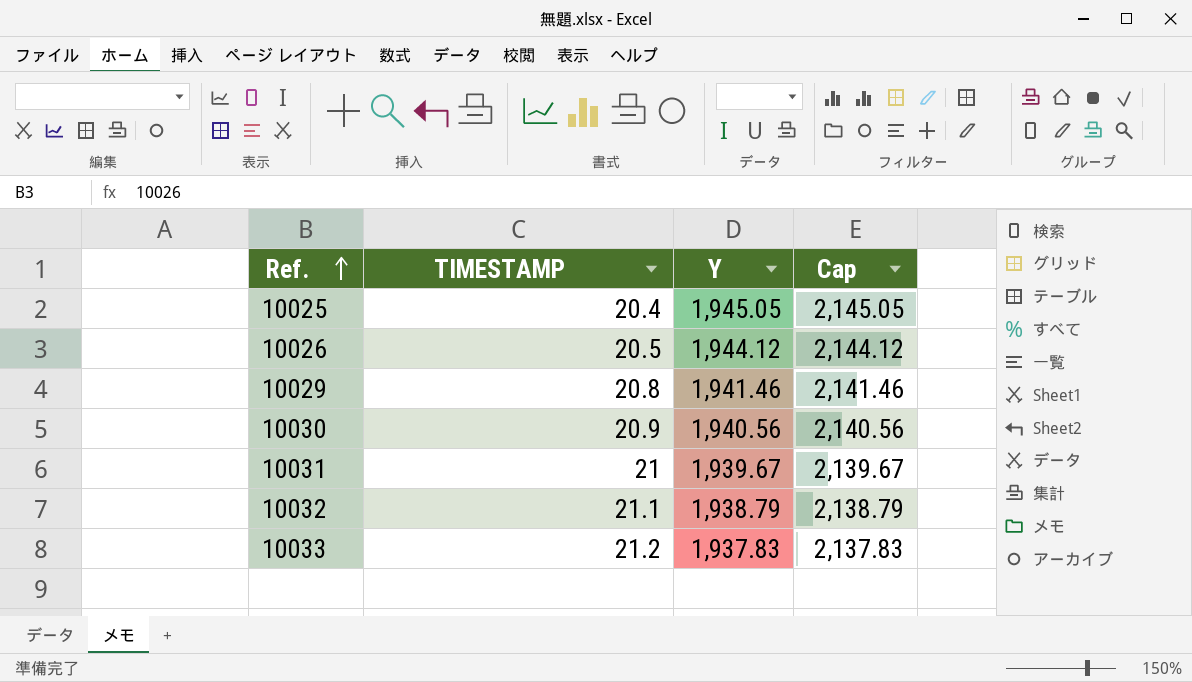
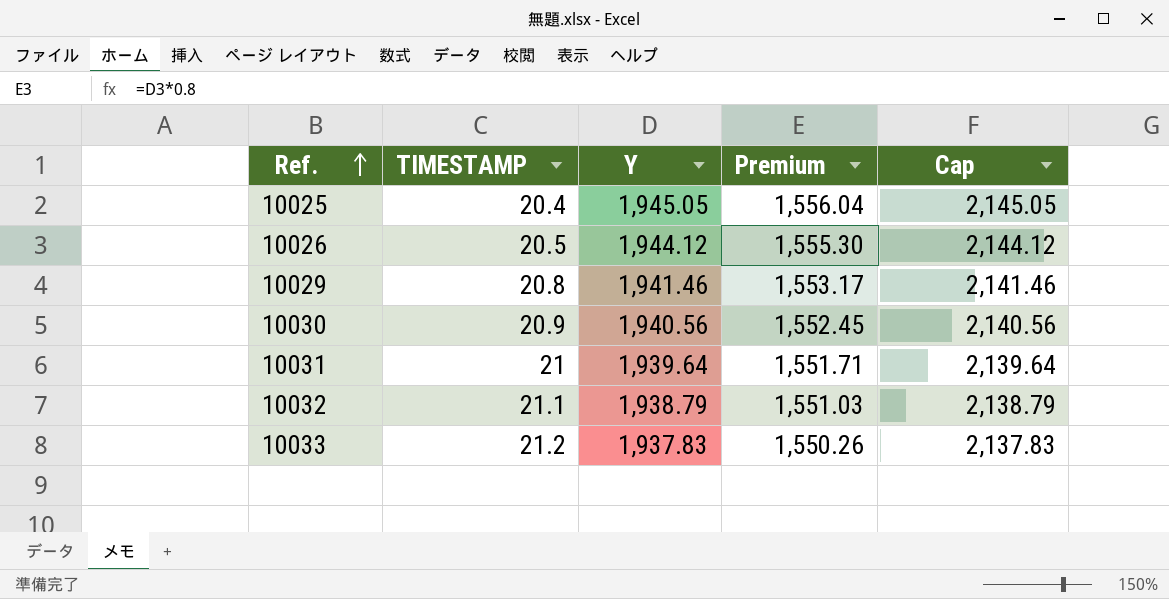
column Premium | formula: none -> [Y] * 0.8
10031 | Y: 1,939.67 -> 1,939.64
10031 | Cap: 2,139.67 -> 2,139.64

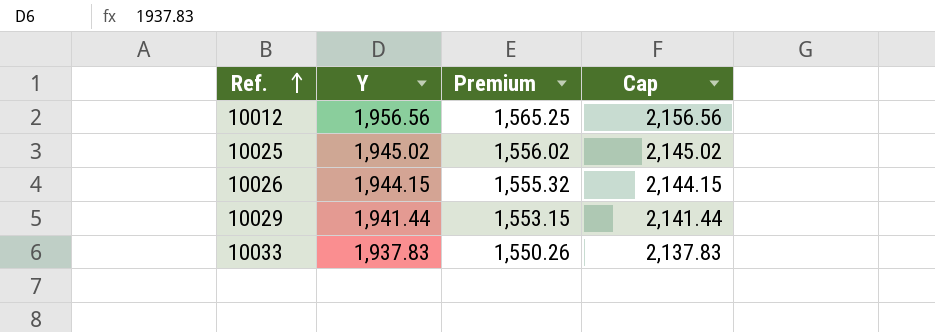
column TIMESTAMP | position: 2 -> none
row 10030: 20.9 | 1,940.56 | 1,552.45 | 2,140.56 -> none
row 10031: 21 | 1,939.64 | 1,551.71 | 2,139.64 -> none
row 10032: 21.1 | 1,938.79 | 1,551.03 | 2,138.79 -> none
row 10012: none -> 1,956.56 | 1,565.25 | 2,156.56
10025 | Y: 1,945.05 -> 1,945.02
10025 | Premium: 1,556.04 -> 1,556.02
10025 | Cap: 2,145.05 -> 2,145.02
10026 | Y: 1,944.12 -> 1,944.15
10026 | Premium: 1,555.30 -> 1,555.32
10026 | Cap: 2,144.12 -> 2,144.15
10029 | Y: 1,941.46 -> 1,941.44
10029 | Premium: 1,553.17 -> 1,553.15
10029 | Cap: 2,141.46 -> 2,141.44

